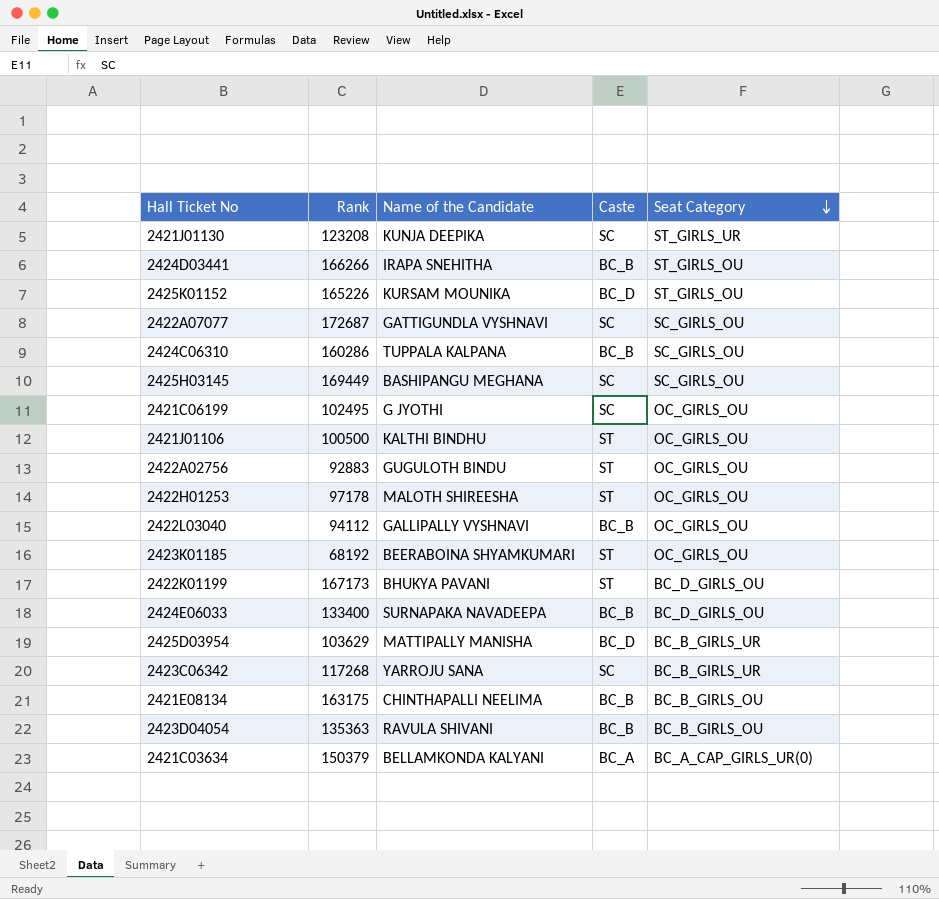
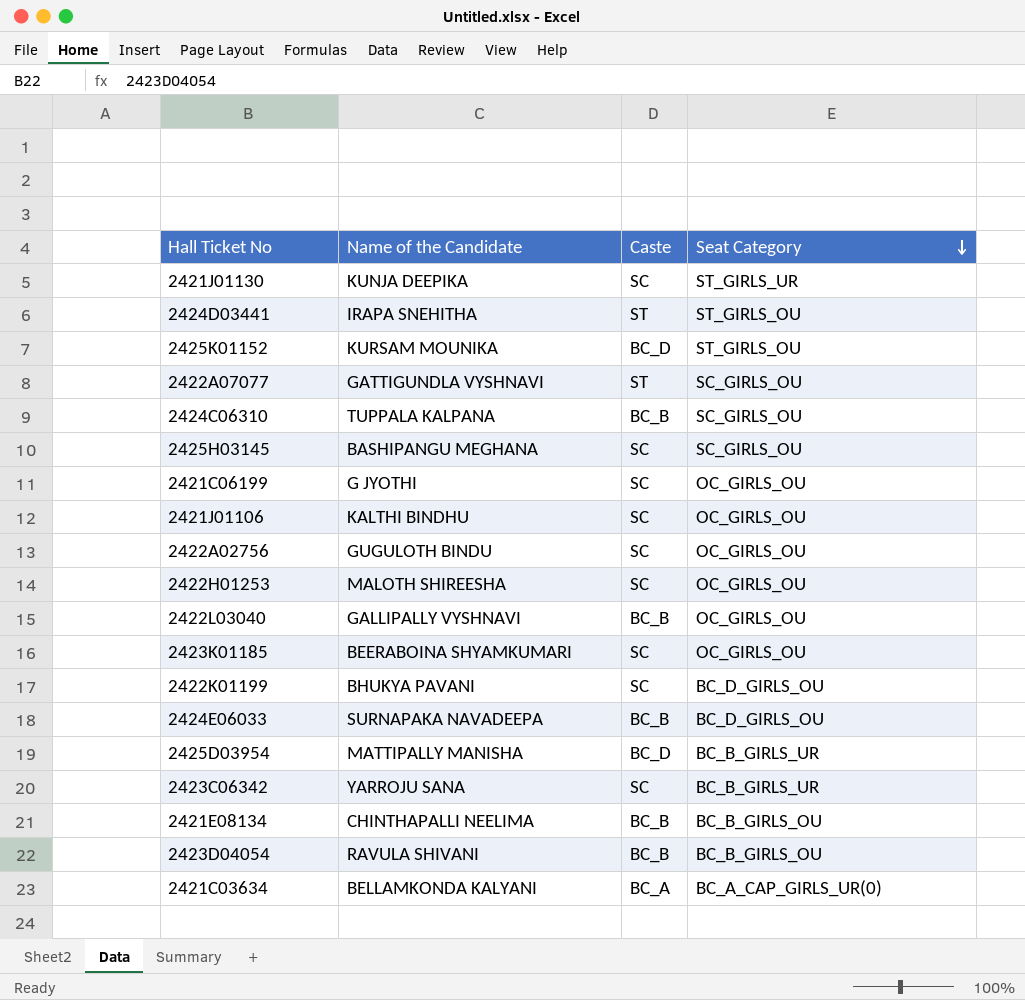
column Rank | position: 2 -> none
2424D03441 | Caste: BC_B -> ST
2422A07077 | Caste: SC -> ST
2421J01106 | Caste: ST -> SC
2422A02756 | Caste: ST -> SC
2422H01253 | Caste: ST -> SC
2423K01185 | Caste: ST -> SC
2422K01199 | Caste: ST -> SC

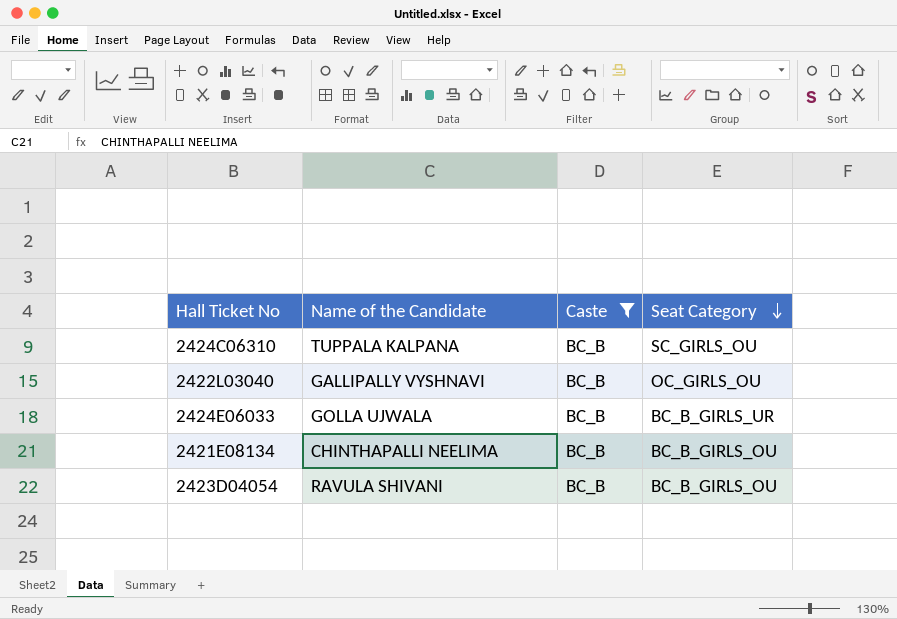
filter: none -> Caste = BC_B
2424E06033 | Name of the Candidate: SURNAPAKA NAVADEEPA -> GOLLA UJWALA
2424E06033 | Seat Category: BC_D_GIRLS_OU -> BC_B_GIRLS_UR

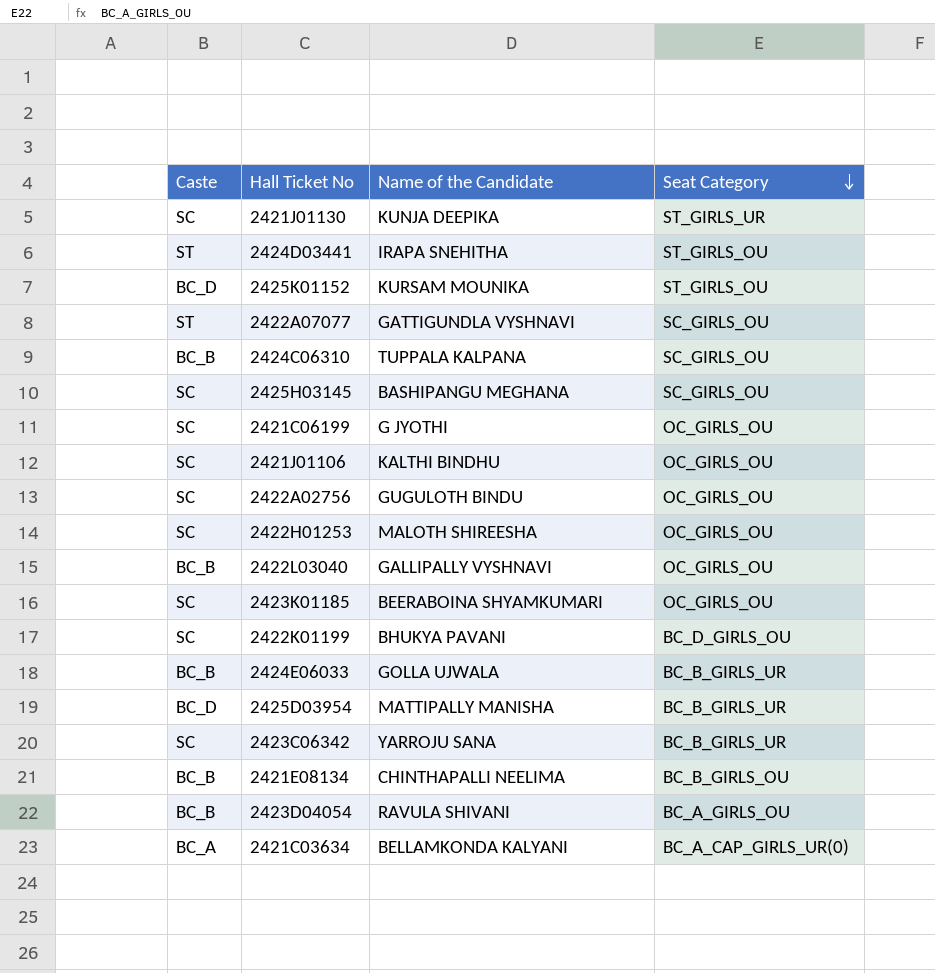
filter: Caste = BC_B -> none
column Caste | position: 3 -> 1
2423D04054 | Seat Category: BC_B_GIRLS_OU -> BC_A_GIRLS_OU

